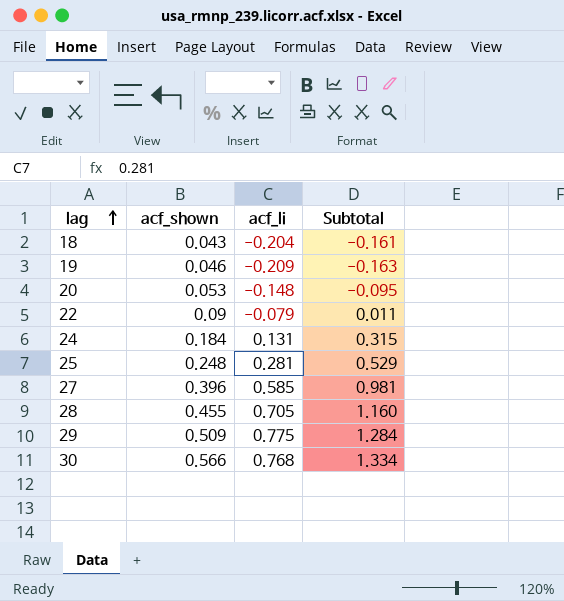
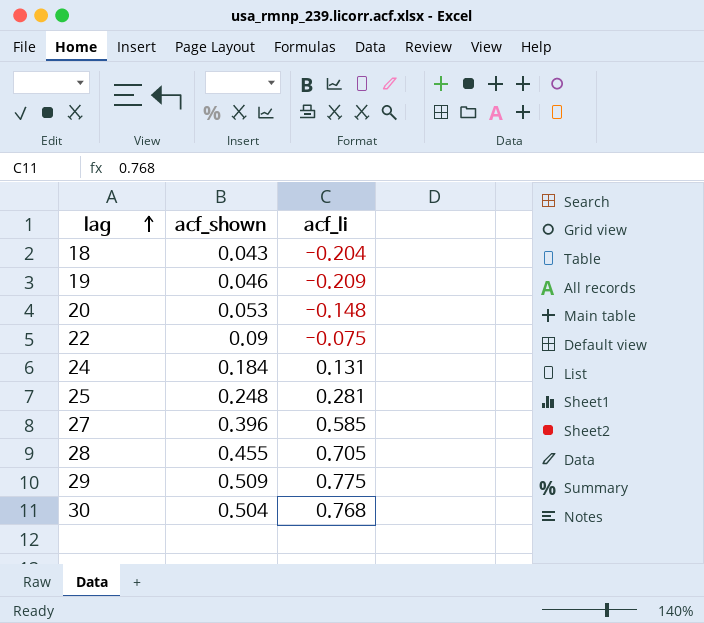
column Subtotal | formula: [acf_shown] + [acf_li] -> none
22 | acf_li: -0.079 -> -0.075
30 | acf_shown: 0.566 -> 0.504

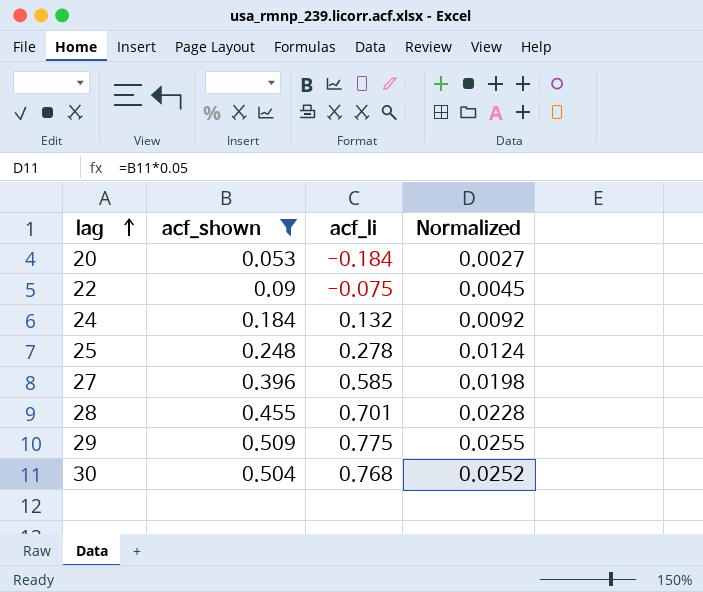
filter: none -> acf_shown >= 0.053
column Normalized | formula: none -> [acf_shown] * 0.05
20 | acf_li: -0.148 -> -0.184
24 | acf_li: 0.131 -> 0.132
25 | acf_li: 0.281 -> 0.278
28 | acf_li: 0.705 -> 0.701

